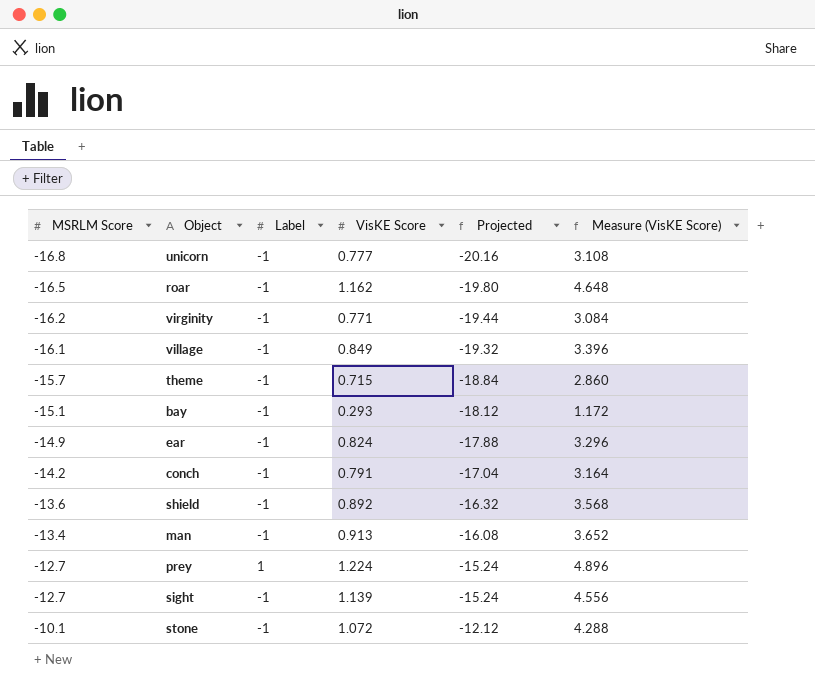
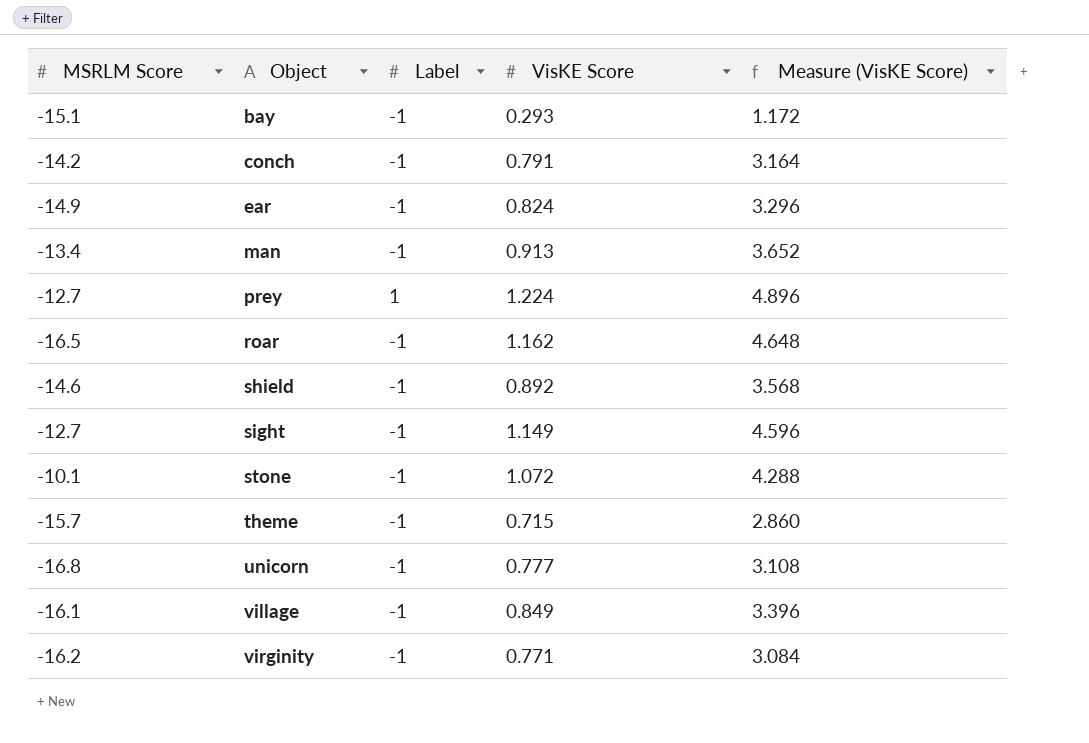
row order: MSRLM Score ascending -> Object ascending
column Projected | formula: [MSRLM Score] * 1.2 -> none
shield | MSRLM Score: -13.6 -> -14.6
sight | VisKE Score: 1.139 -> 1.149
sight | Measure (VisKE Score): 4.556 -> 4.596

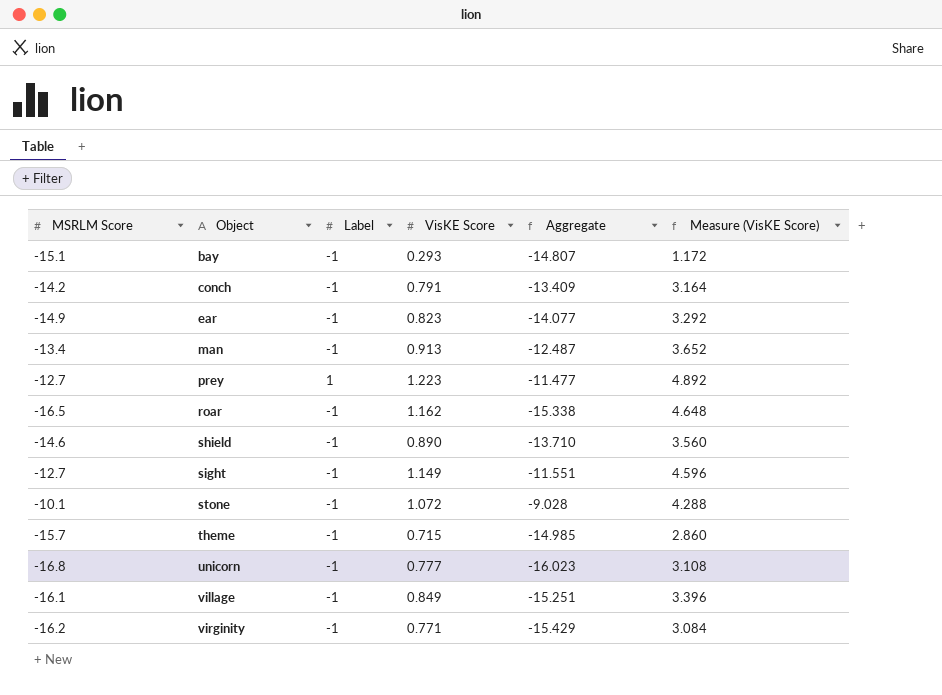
column Aggregate | formula: none -> [MSRLM Score] + [VisKE Score]
ear | VisKE Score: 0.824 -> 0.823
ear | Measure (VisKE Score): 3.296 -> 3.292
prey | VisKE Score: 1.224 -> 1.223
prey | Measure (VisKE Score): 4.896 -> 4.892
shield | VisKE Score: 0.892 -> 0.890
shield | Measure (VisKE Score): 3.568 -> 3.560

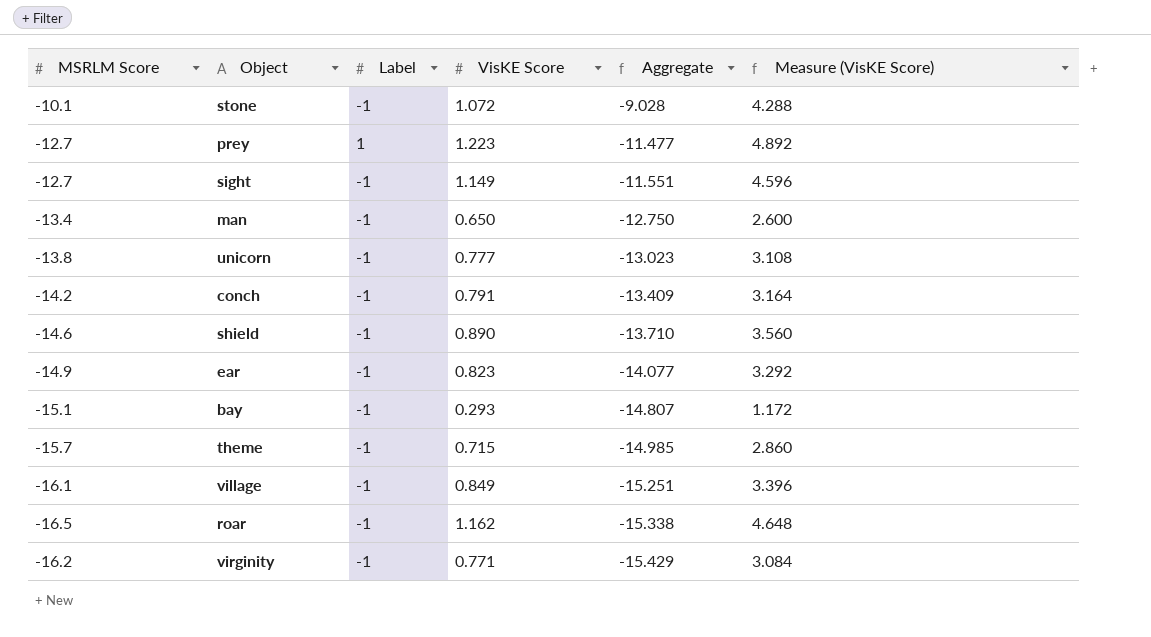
row order: Object ascending -> Aggregate descending
man | VisKE Score: 0.913 -> 0.650
man | Aggregate: -12.487 -> -12.750
man | Measure (VisKE Score): 3.652 -> 2.600
unicorn | MSRLM Score: -16.8 -> -13.8
unicorn | Aggregate: -16.023 -> -13.023

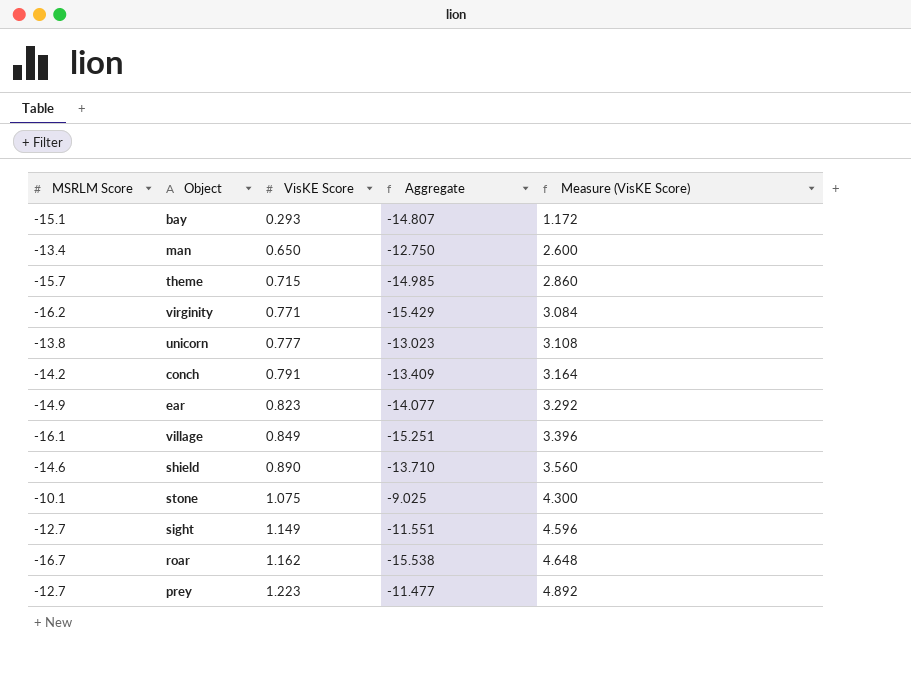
row order: Aggregate descending -> VisKE Score ascending
column Label | position: 3 -> none
stone | VisKE Score: 1.072 -> 1.075
stone | Aggregate: -9.028 -> -9.025
stone | Measure (VisKE Score): 4.288 -> 4.300
roar | MSRLM Score: -16.5 -> -16.7
roar | Aggregate: -15.338 -> -15.538

